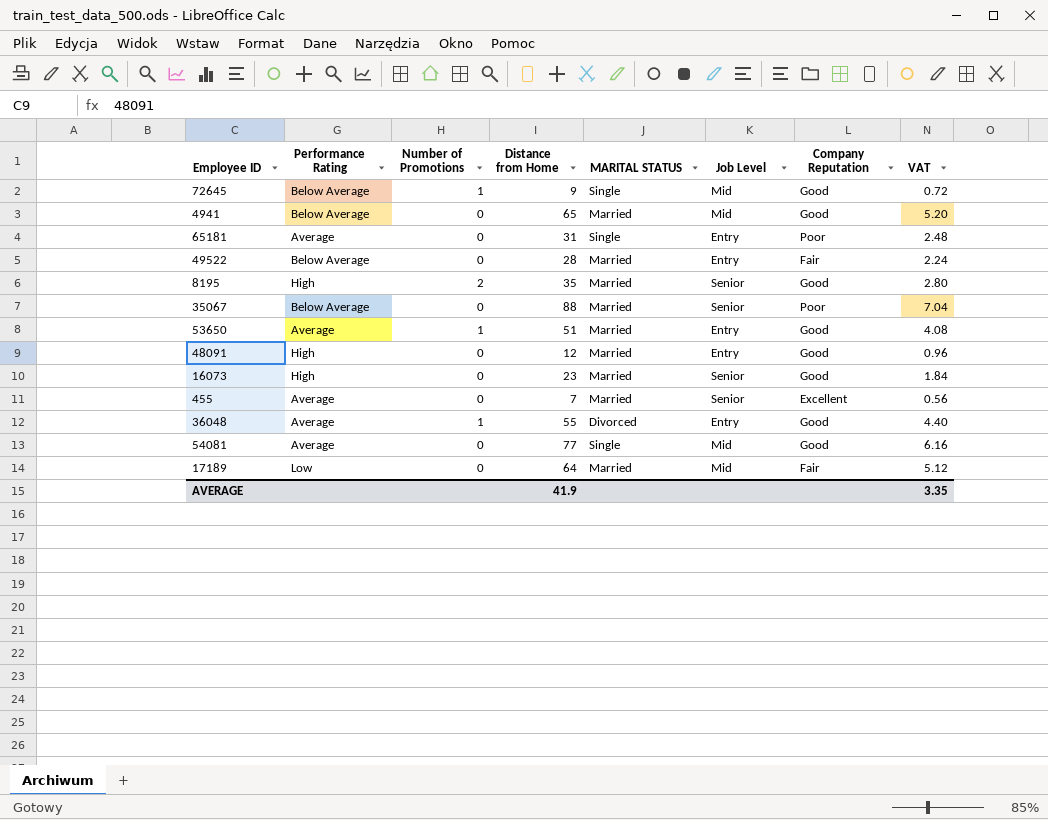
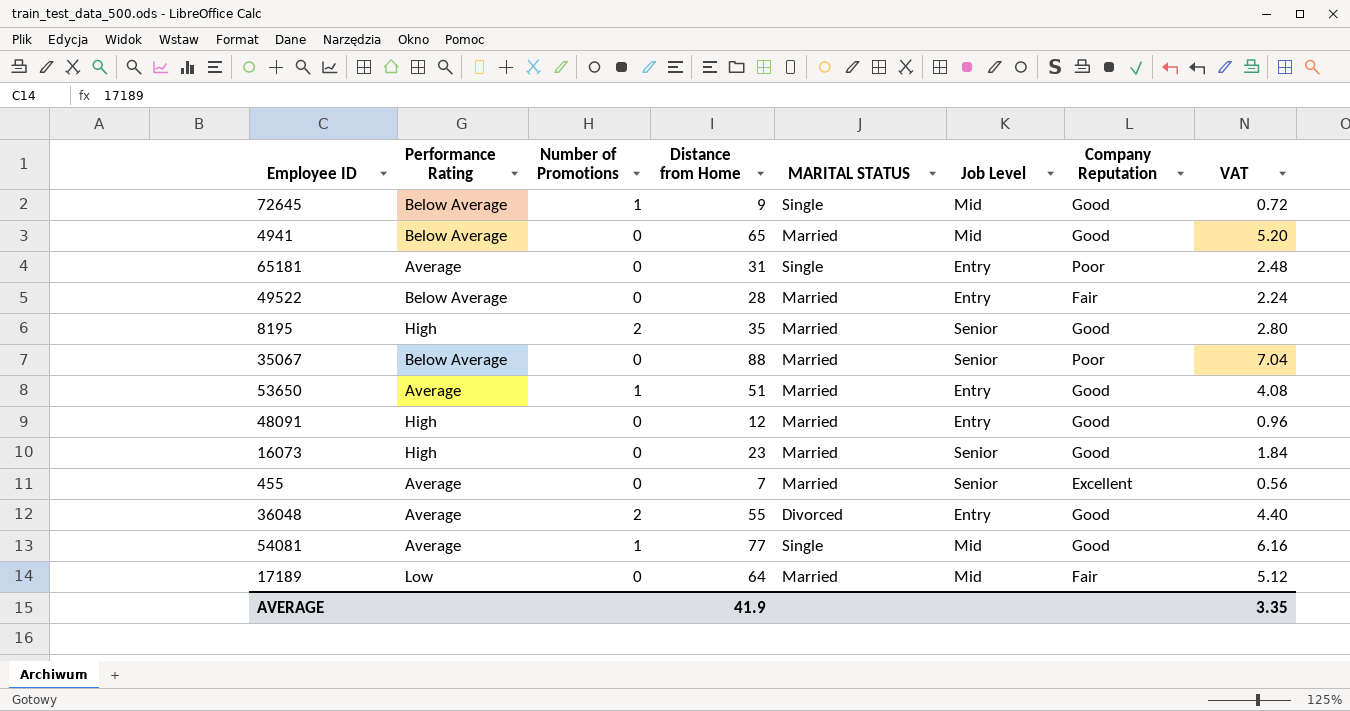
36048 | Number of Promotions: 1 -> 2
54081 | Number of Promotions: 0 -> 1

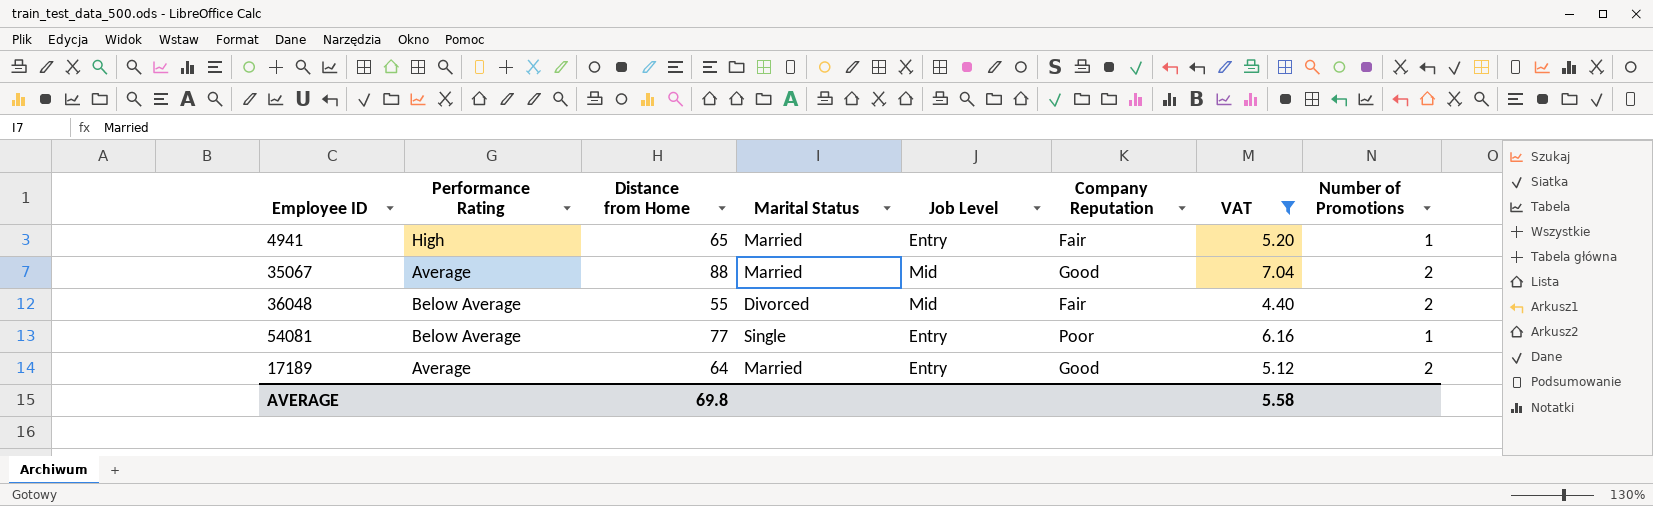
filter: none -> VAT >= 4.40
column name: MARITAL STATUS -> Marital Status
column Number of Promotions | position: 3 -> 8
4941 | Performance Rating: Below Average -> High
4941 | Job Level: Mid -> Entry
4941 | Company Reputation: Good -> Fair
4941 | Number of Promotions: 0 -> 1
35067 | Performance Rating: Below Average -> Average
35067 | Job Level: Senior -> Mid
35067 | Company Reputation: Poor -> Good
35067 | Number of Promotions: 0 -> 2
36048 | Performance Rating: Average -> Below Average
36048 | Job Level: Entry -> Mid
36048 | Company Reputation: Good -> Fair
54081 | Performance Rating: Average -> Below Average
54081 | Job Level: Mid -> Entry
54081 | Company Reputation: Good -> Poor
17189 | Performance Rating: Low -> Average
17189 | Job Level: Mid -> Entry
17189 | Company Reputation: Fair -> Good
17189 | Number of Promotions: 0 -> 2
AVERAGE | Distance from Home: 41.9 -> 69.8
AVERAGE | VAT: 3.35 -> 5.58

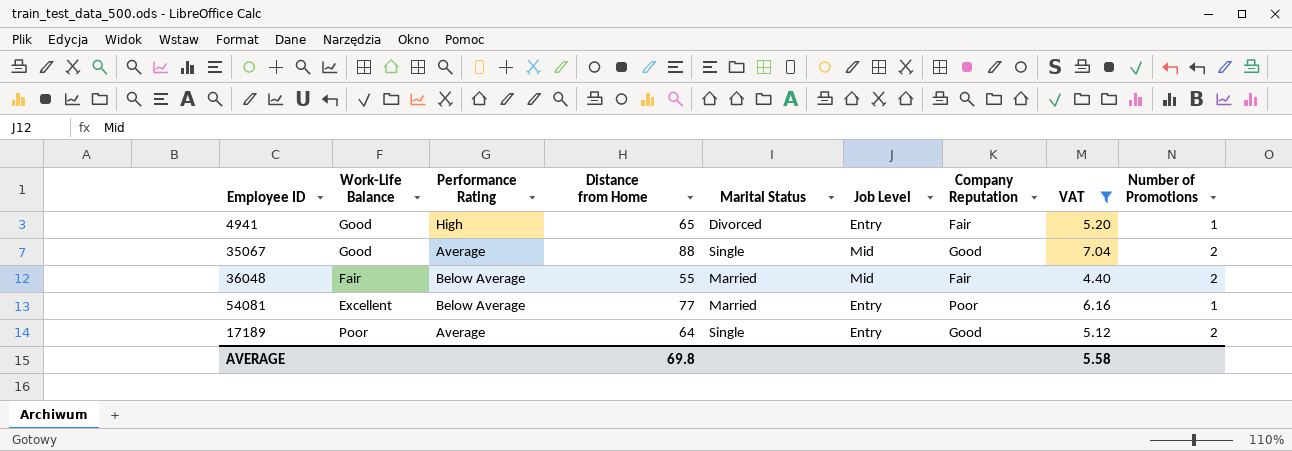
column Work-Life Balance | position: none -> 2
4941 | Marital Status: Married -> Divorced
35067 | Marital Status: Married -> Single
36048 | Marital Status: Divorced -> Married
54081 | Marital Status: Single -> Married
17189 | Marital Status: Married -> Single

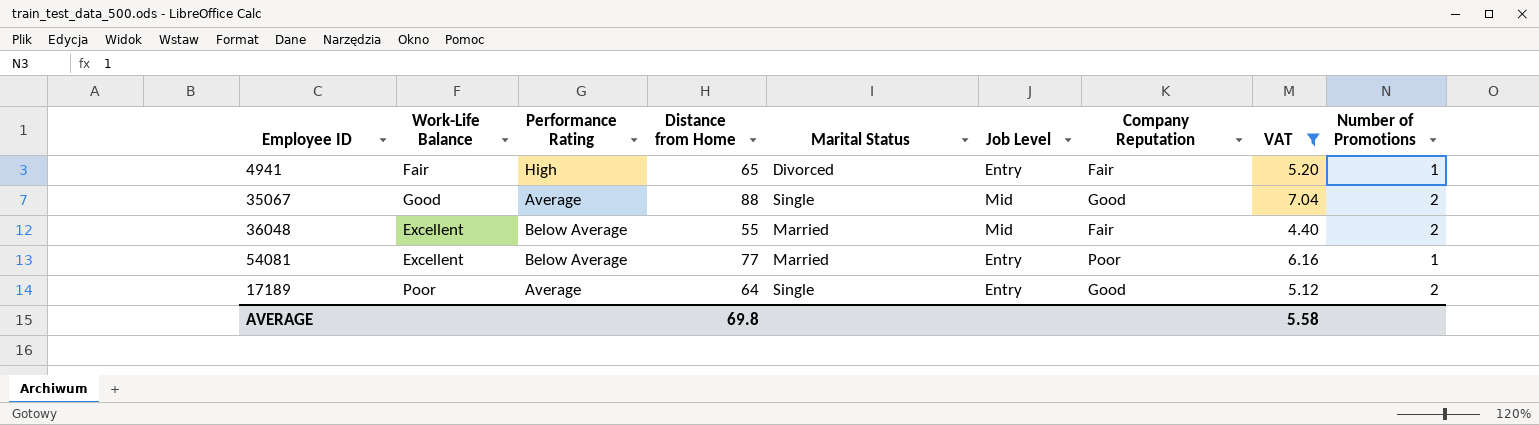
4941 | Work-Life Balance: Good -> Fair
36048 | Work-Life Balance: Fair -> Excellent

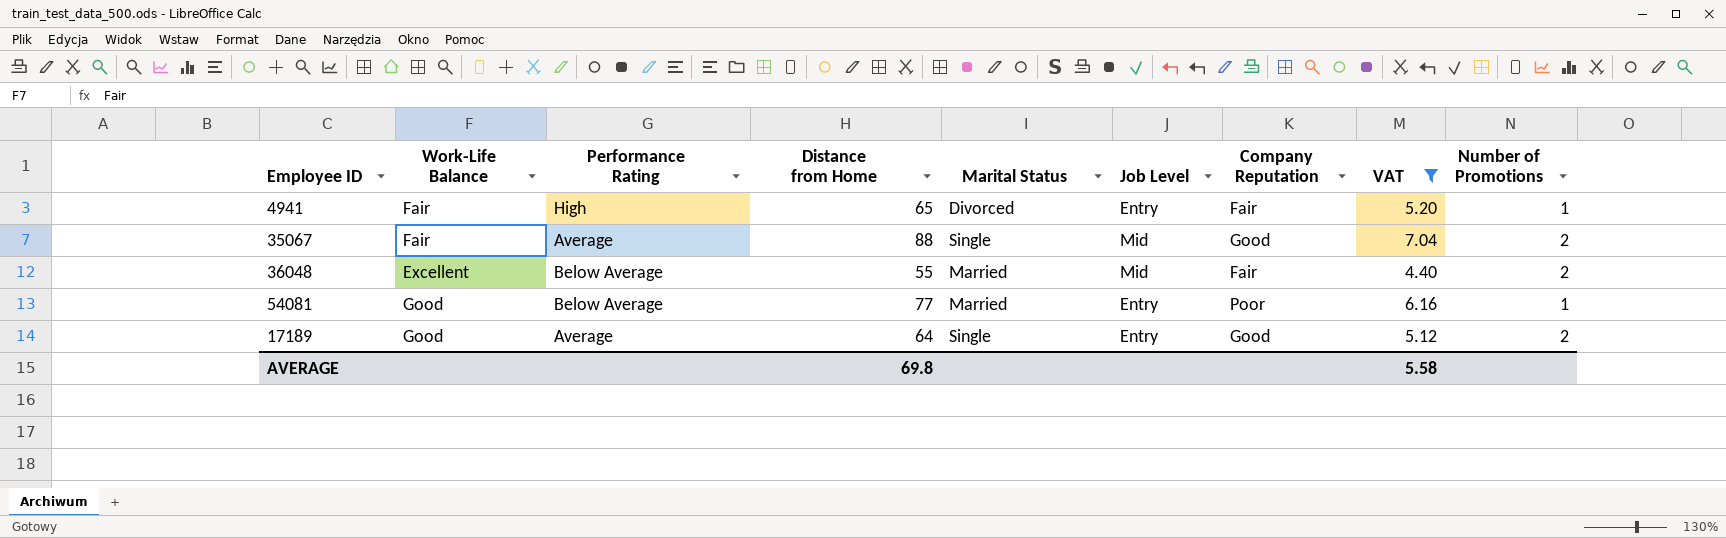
35067 | Work-Life Balance: Good -> Fair
54081 | Work-Life Balance: Excellent -> Good
17189 | Work-Life Balance: Poor -> Good

